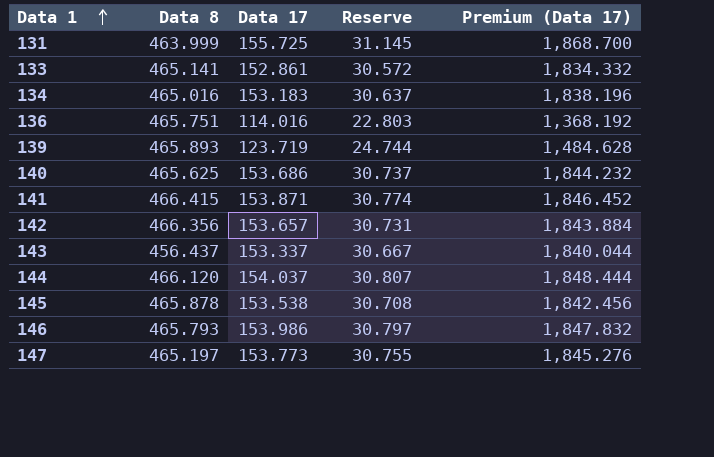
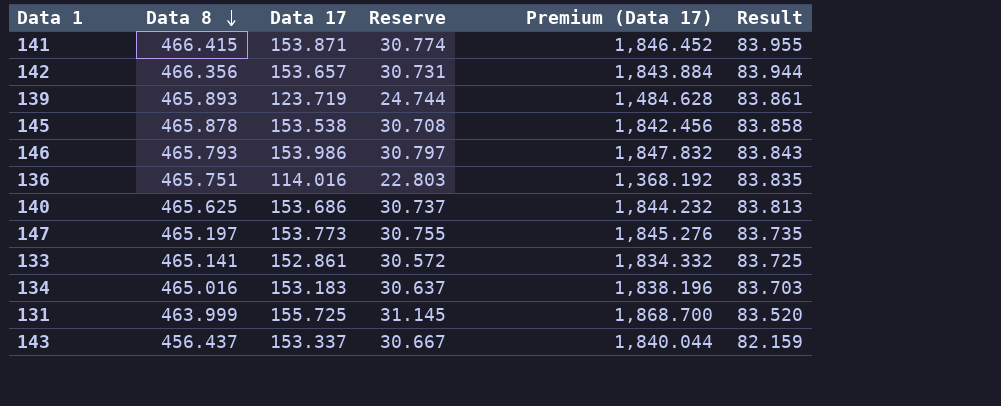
row order: Data 1 ascending -> Data 8 descending
column Result | formula: none -> [Data 8] * 0.18
row 144: 466.120 | 154.037 | 30.807 | 1,848.444 -> none

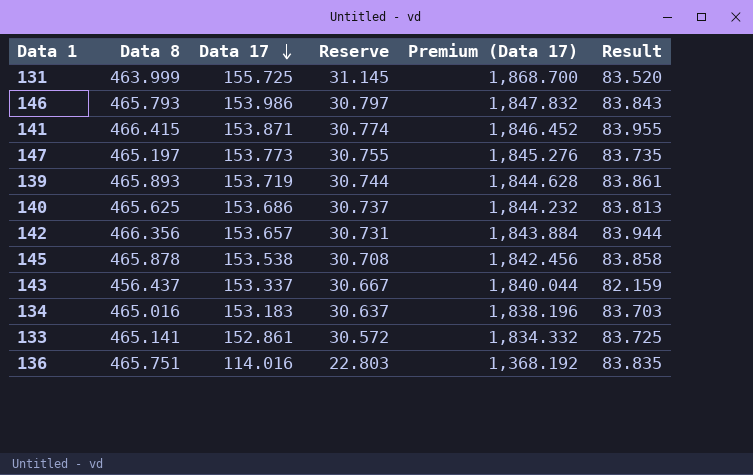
row order: Data 8 descending -> Data 17 descending
139 | Data 17: 123.719 -> 153.719
139 | Reserve: 24.744 -> 30.744
139 | Premium (Data 17): 1,484.628 -> 1,844.628

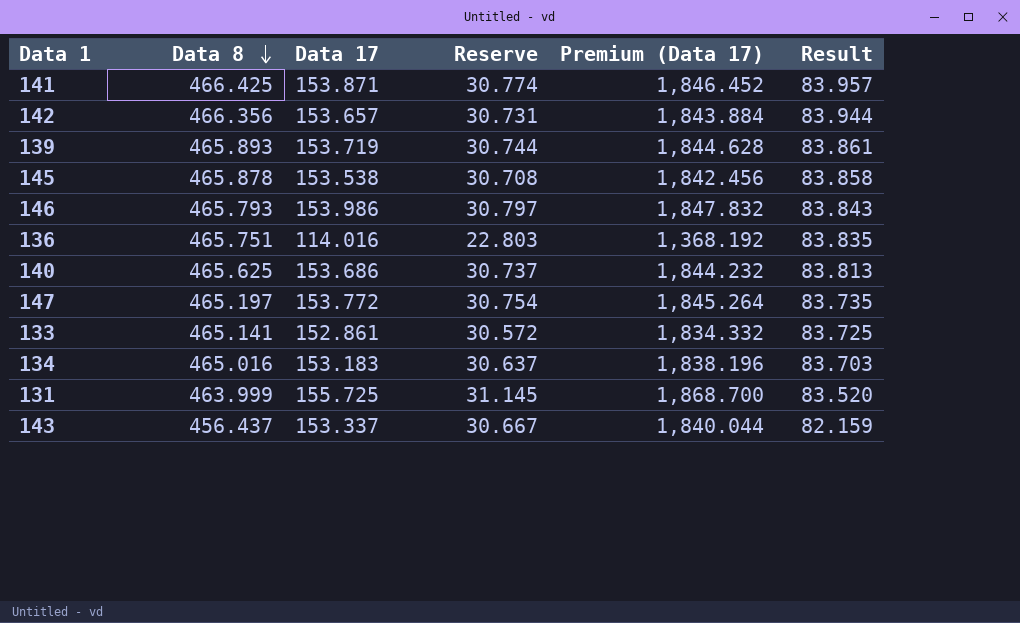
row order: Data 17 descending -> Data 8 descending
141 | Data 8: 466.415 -> 466.425
141 | Result: 83.955 -> 83.957
147 | Data 17: 153.773 -> 153.772
147 | Reserve: 30.755 -> 30.754
147 | Premium (Data 17): 1,845.276 -> 1,845.264

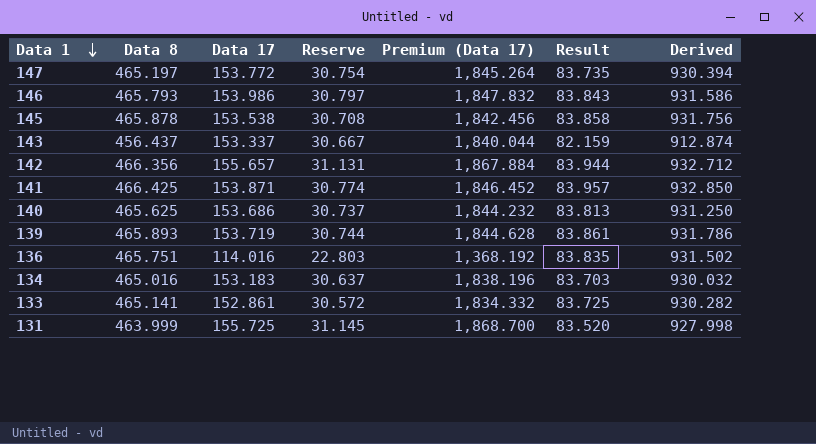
row order: Data 8 descending -> Data 1 descending
column Derived | formula: none -> [Data 8] * 2
142 | Data 17: 153.657 -> 155.657
142 | Reserve: 30.731 -> 31.131
142 | Premium (Data 17): 1,843.884 -> 1,867.884

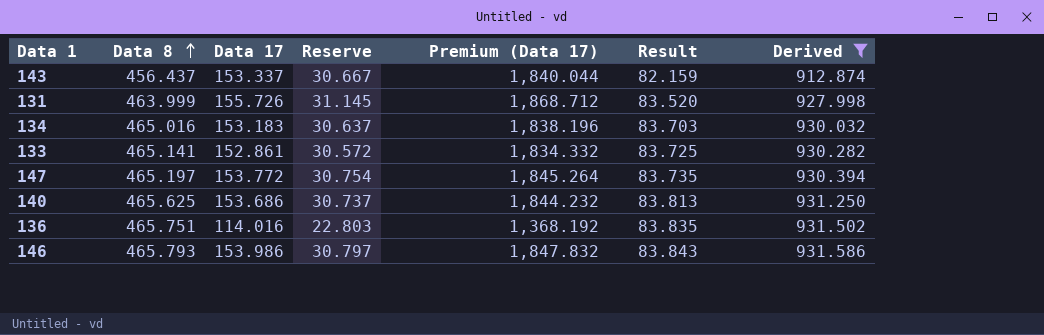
filter: none -> Derived <= 931.586
row order: Data 1 descending -> Data 8 ascending
131 | Data 17: 155.725 -> 155.726
131 | Premium (Data 17): 1,868.700 -> 1,868.712

